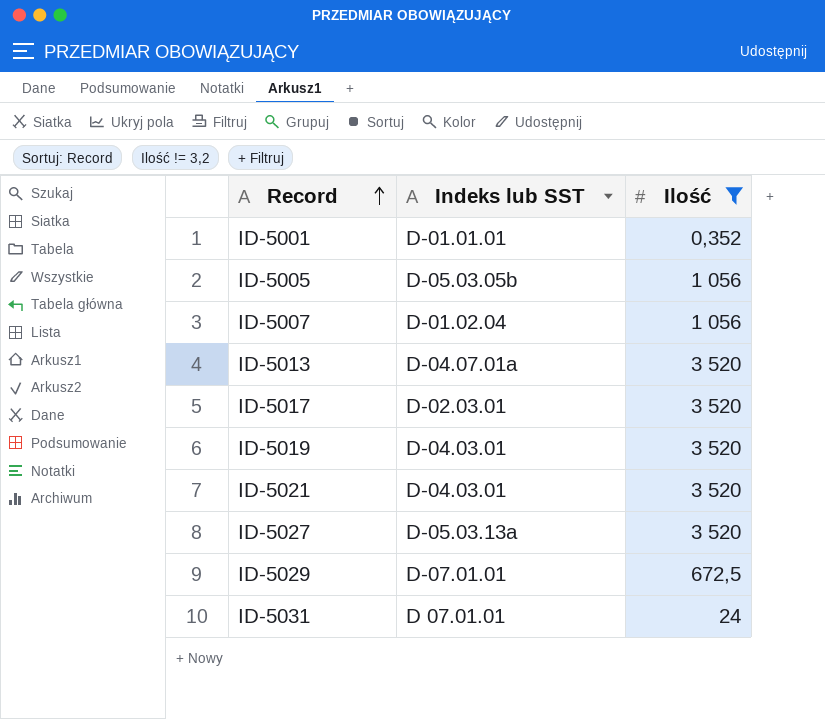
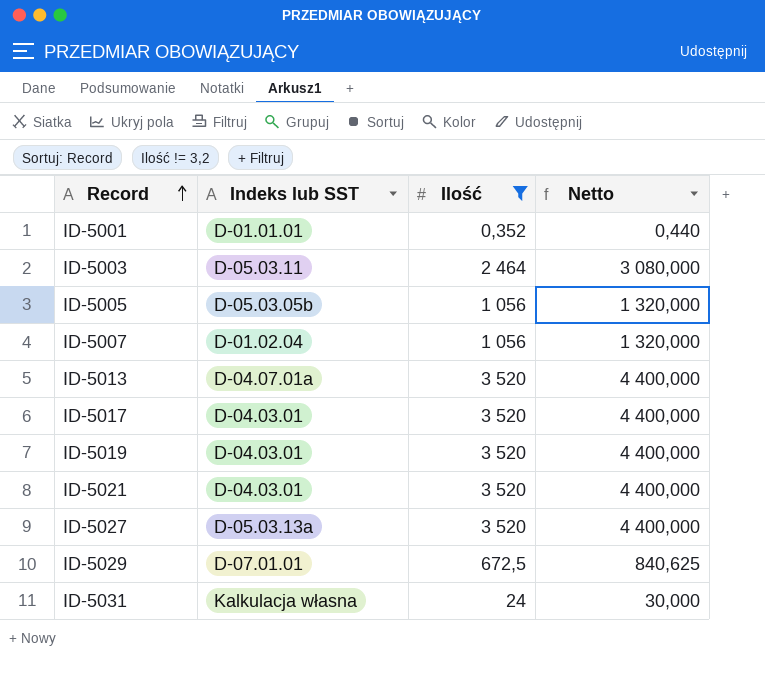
column Netto | formula: none -> [Ilość] * 1,25
row ID-5003: none -> D-05.03.11 | 2 464 | 3 080,000
ID-5017 | Indeks lub SST: D-02.03.01 -> D-04.03.01
ID-5031 | Indeks lub SST: D 07.01.01 -> Kalkulacja własna

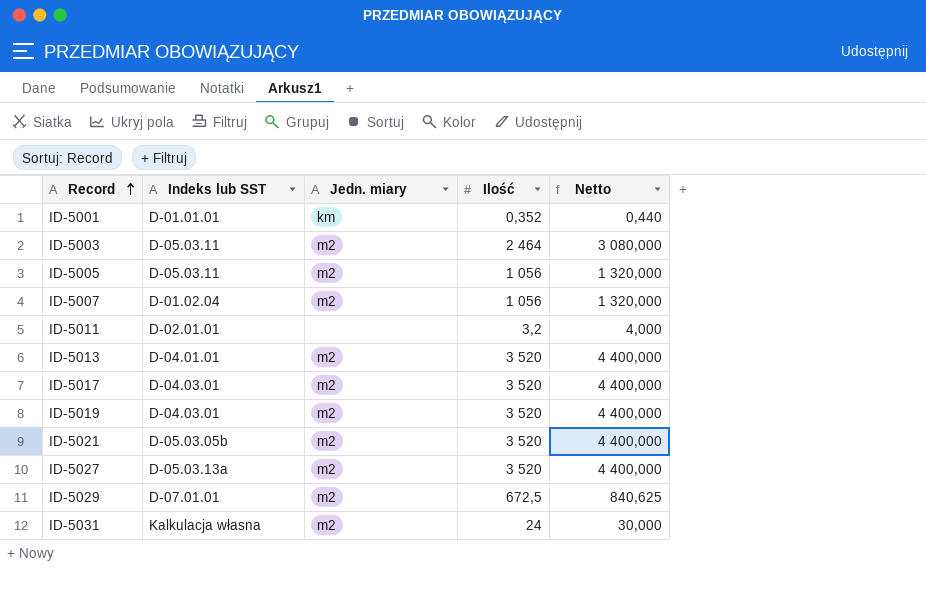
filter: Ilość != 3,2 -> none
column Jedn. miary | position: none -> 3
ID-5005 | Indeks lub SST: D-05.03.05b -> D-05.03.11
ID-5013 | Indeks lub SST: D-04.07.01a -> D-04.01.01
ID-5021 | Indeks lub SST: D-04.03.01 -> D-05.03.05b

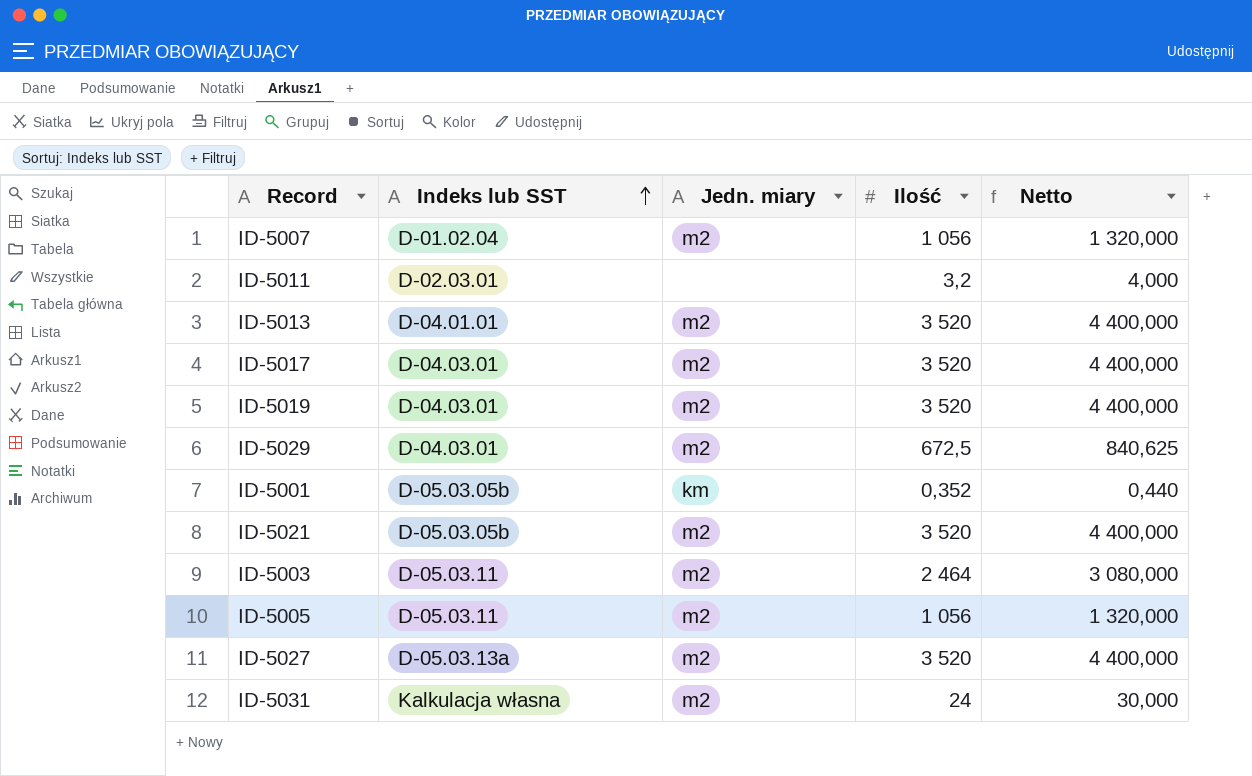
row order: Record ascending -> Indeks lub SST ascending
ID-5011 | Indeks lub SST: D-02.01.01 -> D-02.03.01
ID-5029 | Indeks lub SST: D-07.01.01 -> D-04.03.01
ID-5001 | Indeks lub SST: D-01.01.01 -> D-05.03.05b

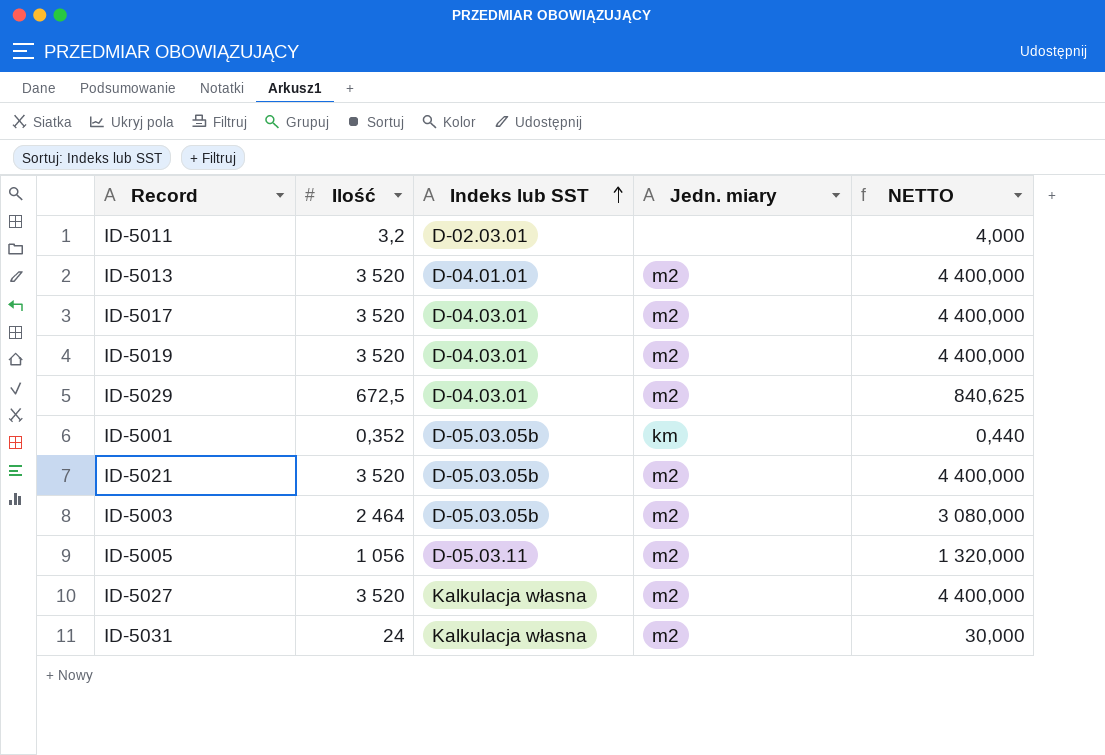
column Ilość | position: 4 -> 2
column name: Netto -> NETTO
row ID-5007: D-01.02.04 | m2 | 1 056 | 1 320,000 -> none
ID-5003 | Indeks lub SST: D-05.03.11 -> D-05.03.05b
ID-5027 | Indeks lub SST: D-05.03.13a -> Kalkulacja własna

